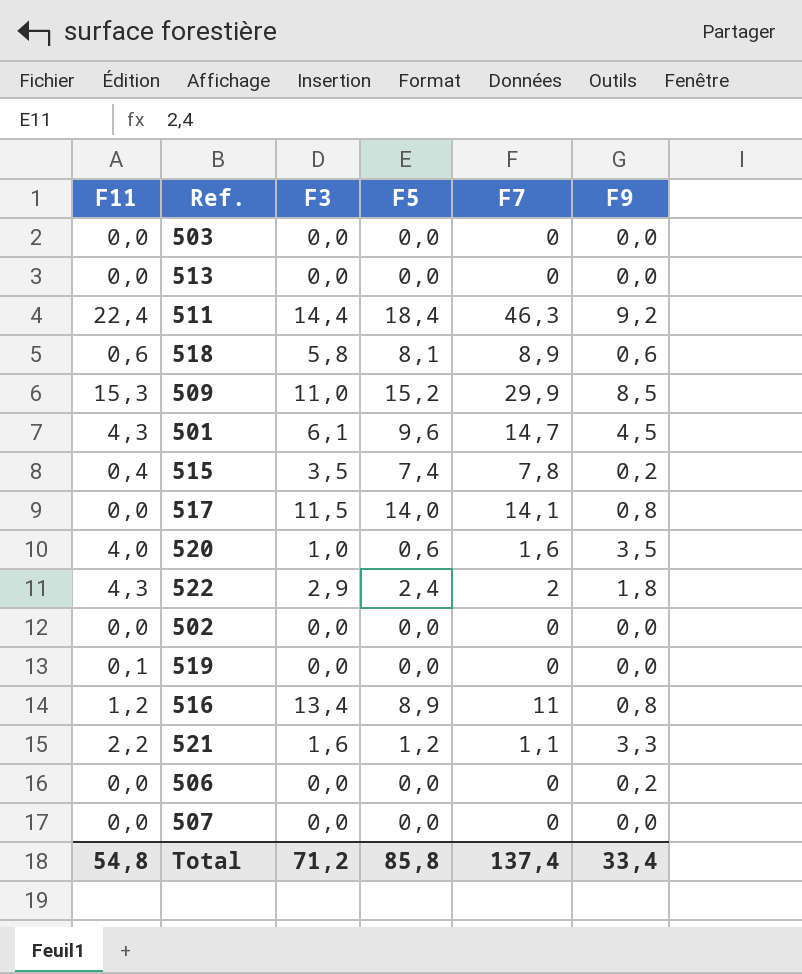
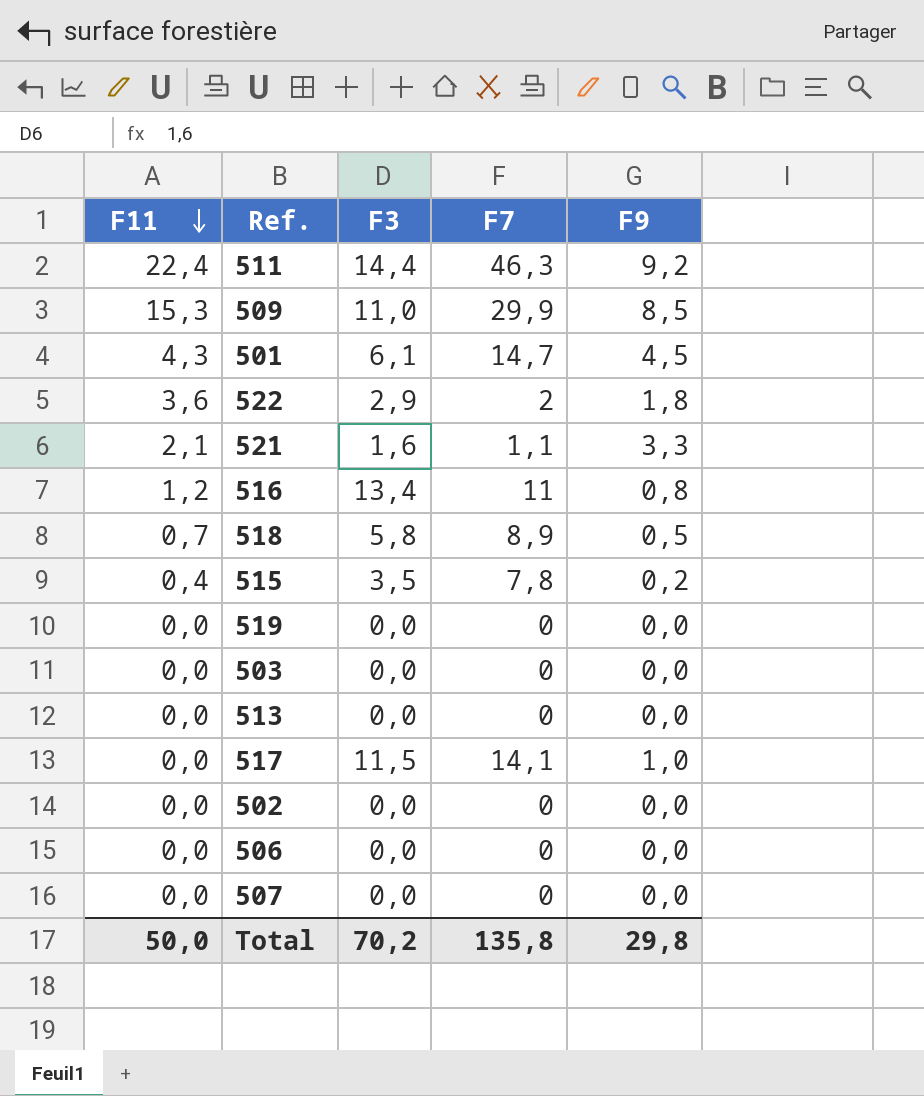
row order: none -> F11 descending
column F5 | position: 4 -> none
row 520: 4,0 | 1,0 | 0,6 | 1,6 | 3,5 -> none
522 | F11: 4,3 -> 3,6
521 | F11: 2,2 -> 2,1
518 | F11: 0,6 -> 0,7
518 | F9: 0,6 -> 0,5
519 | F11: 0,1 -> 0,0
517 | F9: 0,8 -> 1,0
506 | F9: 0,2 -> 0,0
Total | F11: 54,8 -> 50,0
Total | F3: 71,2 -> 70,2
Total | F7: 137,4 -> 135,8
Total | F9: 33,4 -> 29,8

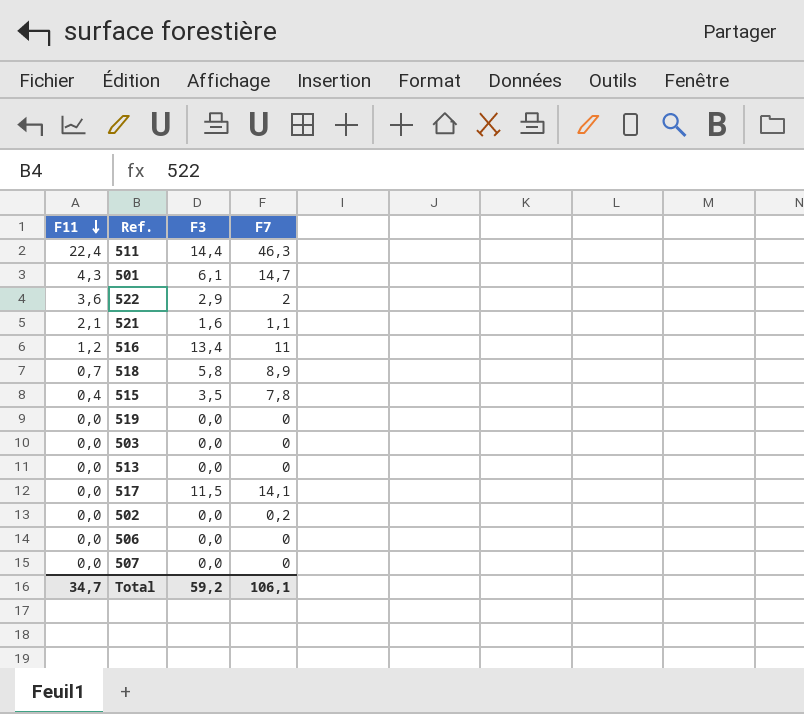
column F9 | position: 5 -> none
row 509: 15,3 | 11,0 | 29,9 | 8,5 -> none
502 | F7: 0 -> 0,2
Total | F11: 50,0 -> 34,7
Total | F3: 70,2 -> 59,2
Total | F7: 135,8 -> 106,1

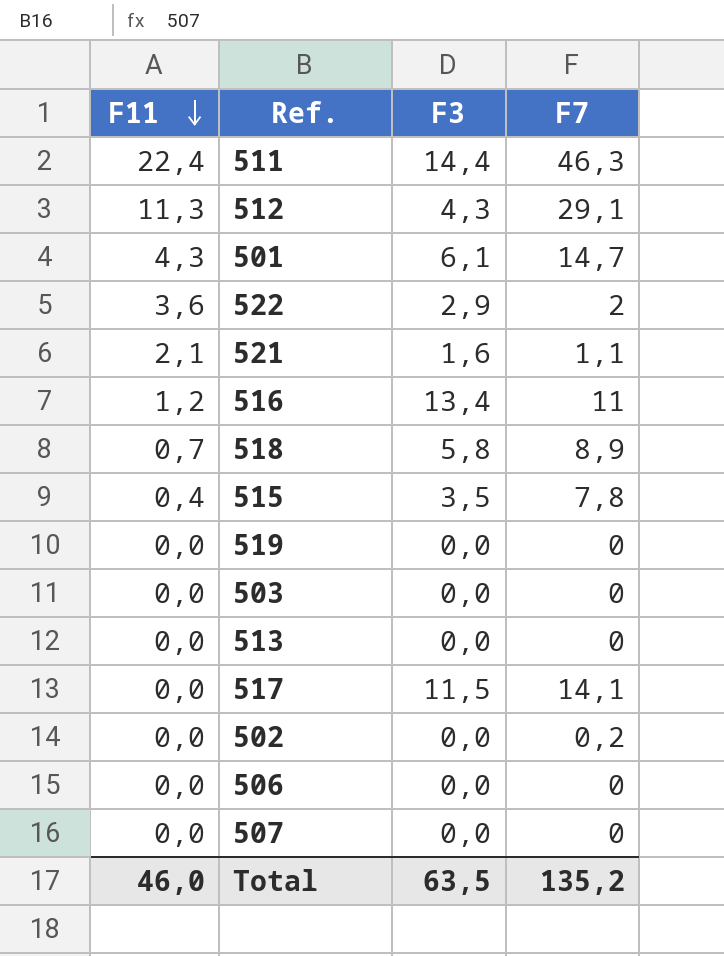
row 512: none -> 11,3 | 4,3 | 29,1
Total | F11: 34,7 -> 46,0
Total | F3: 59,2 -> 63,5
Total | F7: 106,1 -> 135,2

